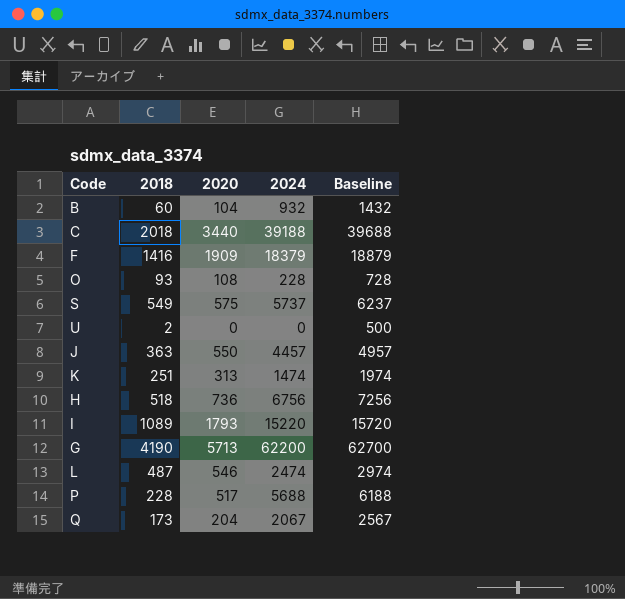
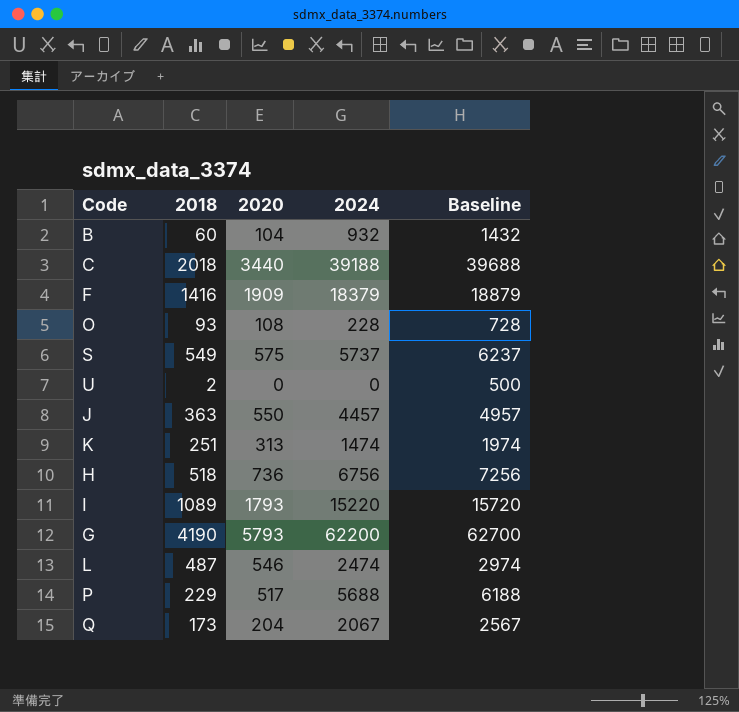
G | 2020: 5713 -> 5793
P | 2018: 228 -> 229

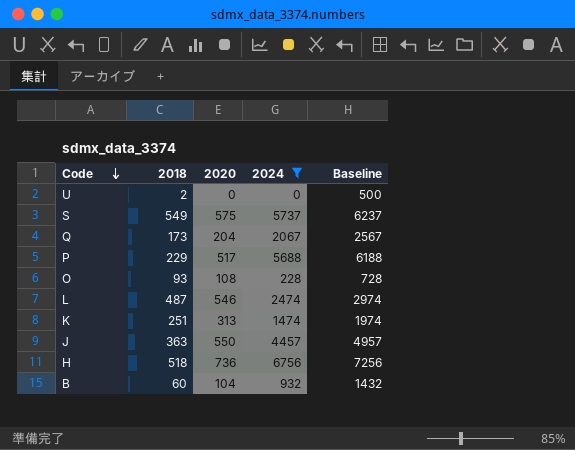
filter: none -> 2024 <= 6756
row order: none -> Code descending

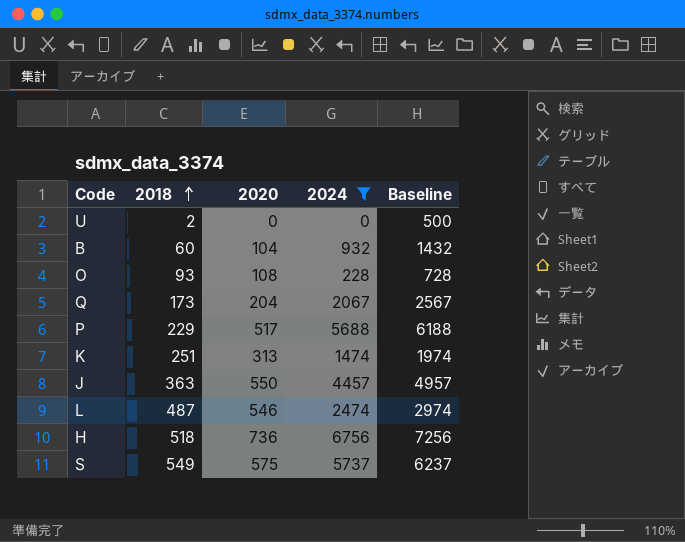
row order: Code descending -> 2018 ascending

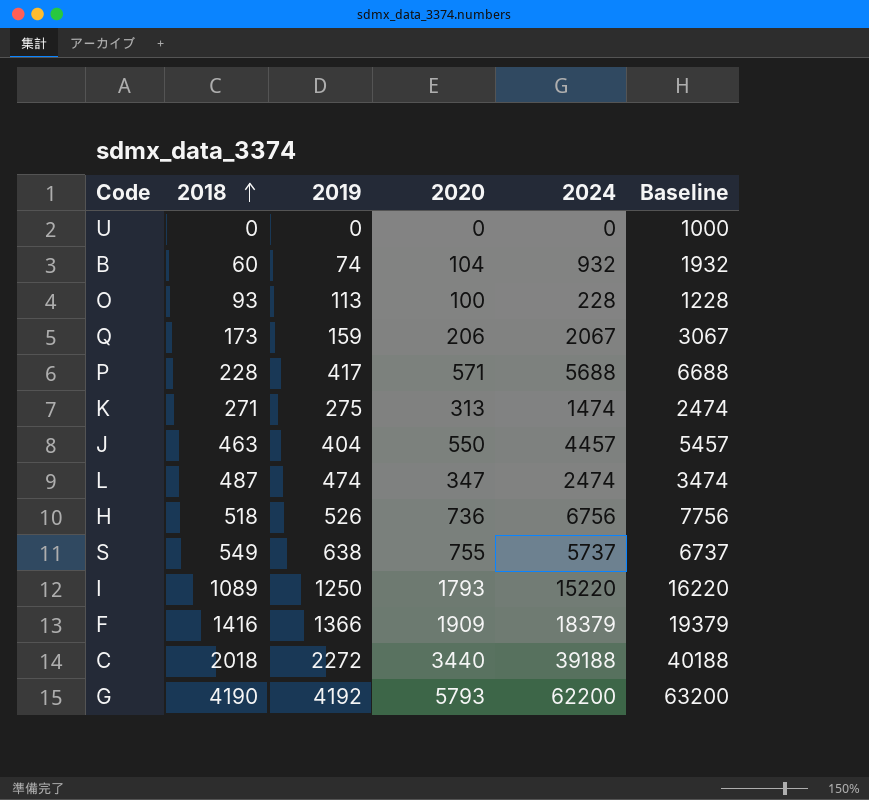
filter: 2024 <= 6756 -> none
column 2019 | position: none -> 3
column Baseline | formula: [2024] + 500 -> [2024] + 1000
U | 2018: 2 -> 0
O | 2020: 108 -> 100
Q | 2020: 204 -> 206
P | 2018: 229 -> 228
P | 2020: 517 -> 571
K | 2018: 251 -> 271
J | 2018: 363 -> 463
L | 2020: 546 -> 347
S | 2020: 575 -> 755

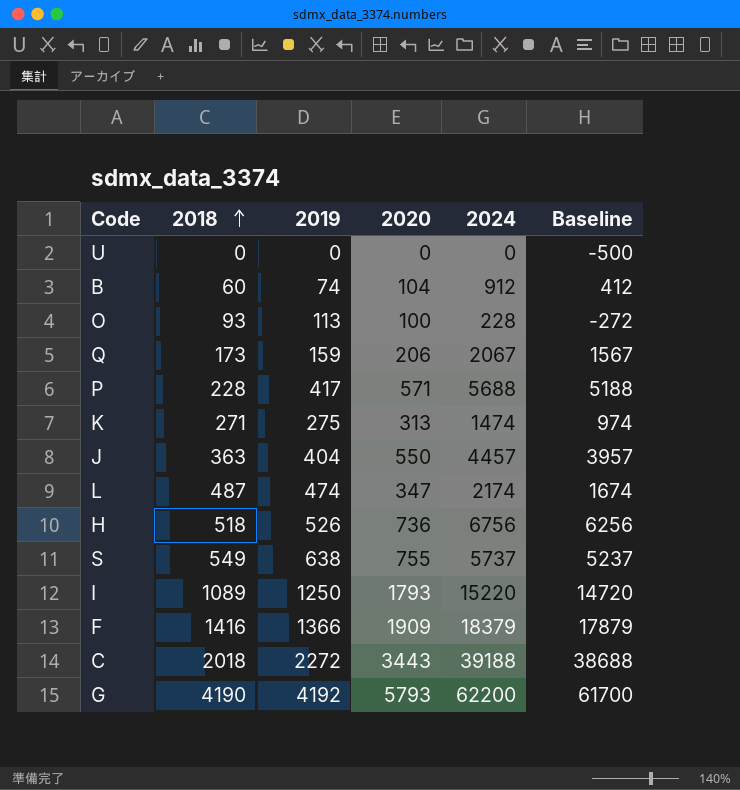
column Baseline | formula: [2024] + 1000 -> [2024] - 500
B | 2024: 932 -> 912
J | 2018: 463 -> 363
L | 2024: 2474 -> 2174
C | 2020: 3440 -> 3443

